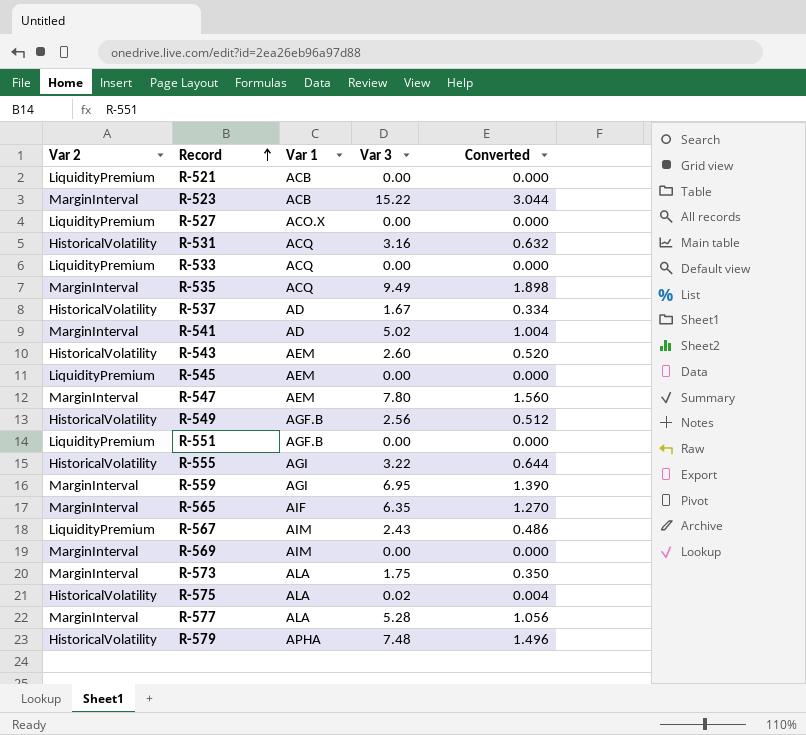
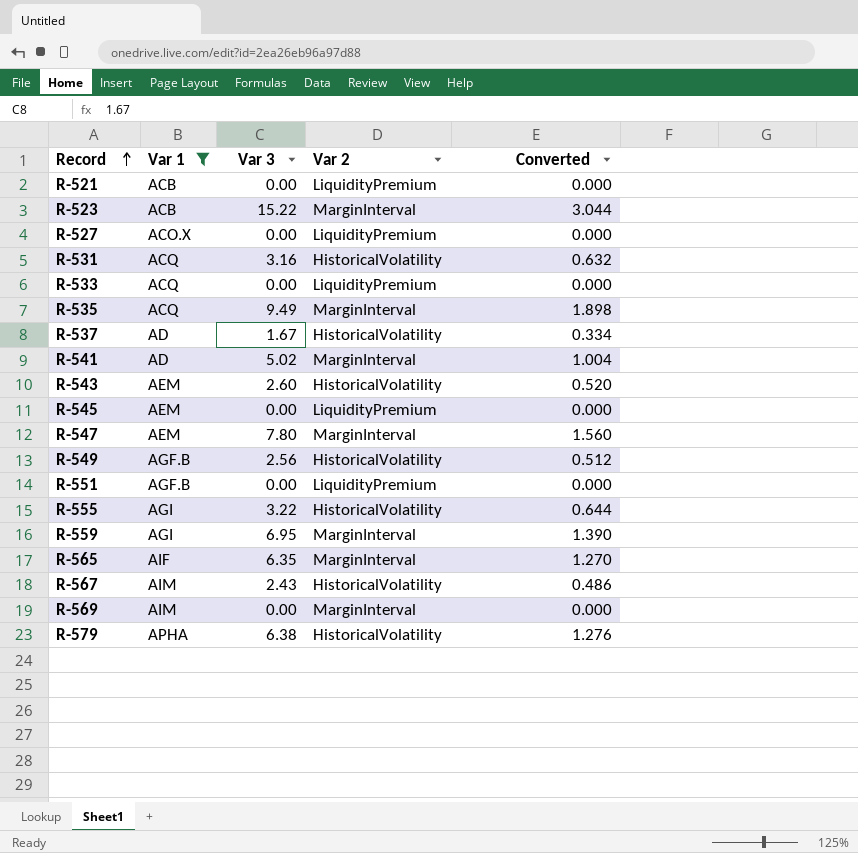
filter: none -> Var 1 != ALA
column Var 2 | position: 1 -> 4
R-567 | Var 2: LiquidityPremium -> HistoricalVolatility
R-579 | Var 3: 7.48 -> 6.38
R-579 | Converted: 1.496 -> 1.276

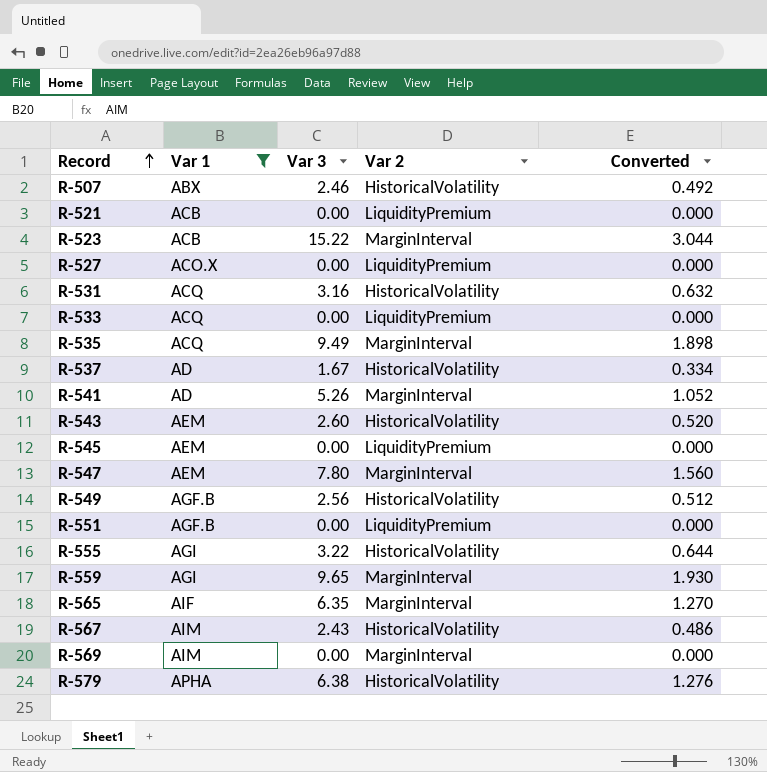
row R-507: none -> ABX | 2.46 | HistoricalVolatility | 0.492
R-541 | Var 3: 5.02 -> 5.26
R-541 | Converted: 1.004 -> 1.052
R-559 | Var 3: 6.95 -> 9.65
R-559 | Converted: 1.390 -> 1.930

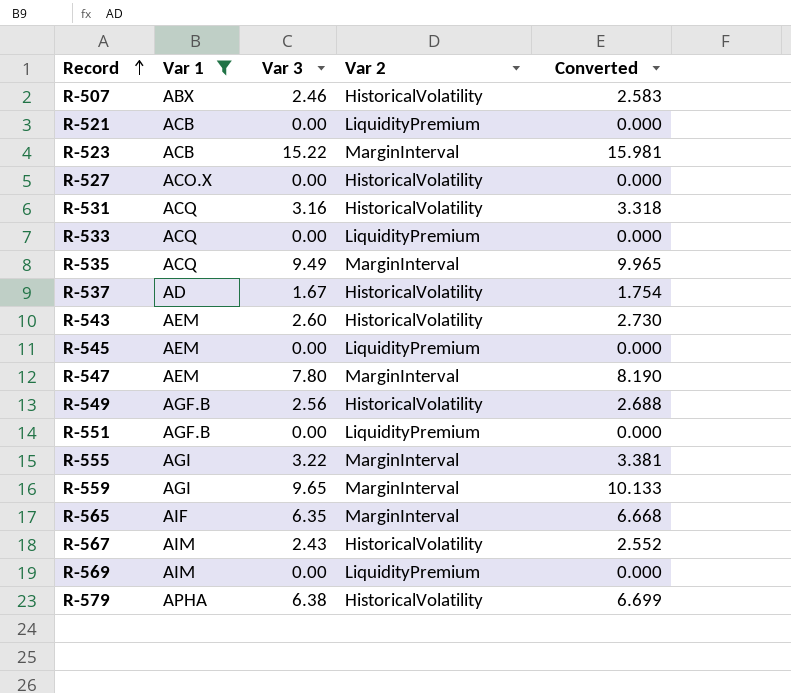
column Converted | formula: [Var 3] * 0.2 -> [Var 3] * 1.05
row R-541: AD | 5.26 | MarginInterval | 1.052 -> none
R-527 | Var 2: LiquidityPremium -> HistoricalVolatility
R-555 | Var 2: HistoricalVolatility -> MarginInterval
R-569 | Var 2: MarginInterval -> LiquidityPremium

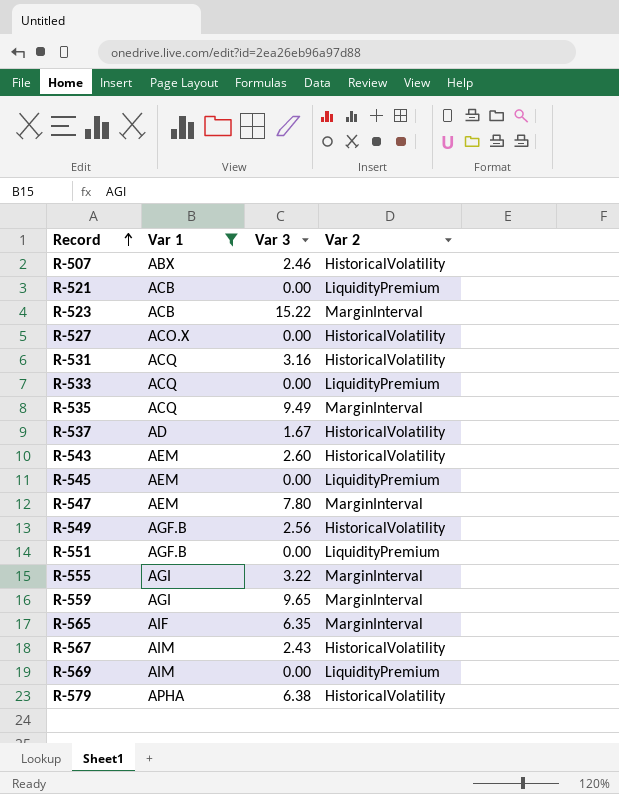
column Converted | formula: [Var 3] * 1.05 -> none

